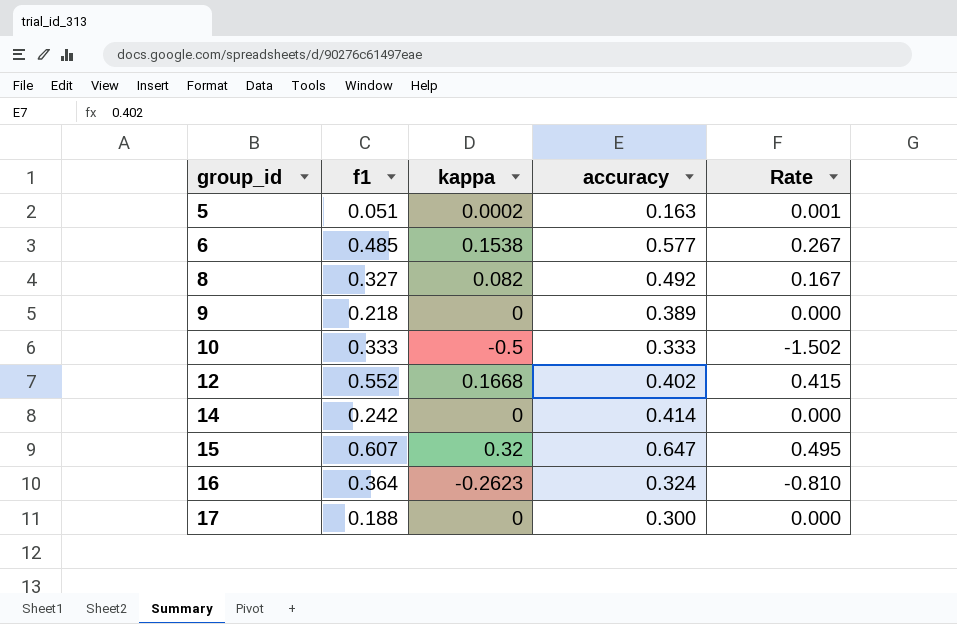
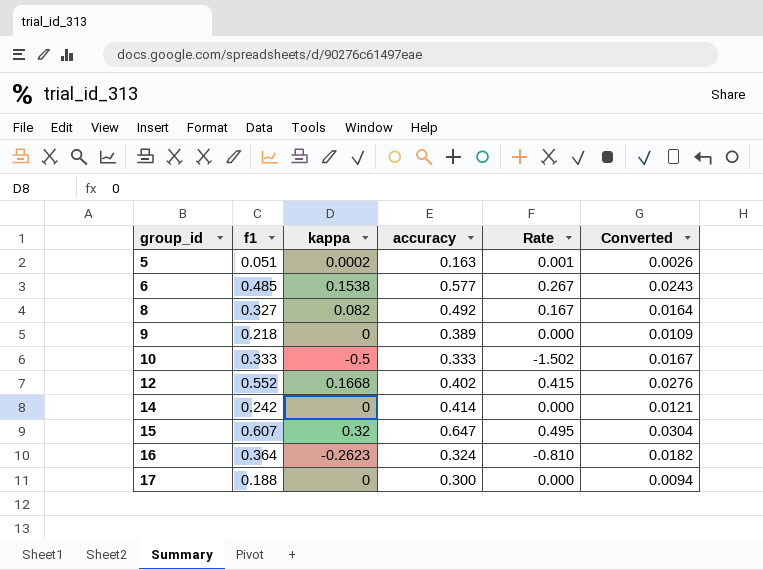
column Converted | formula: none -> [f1] * 0.05

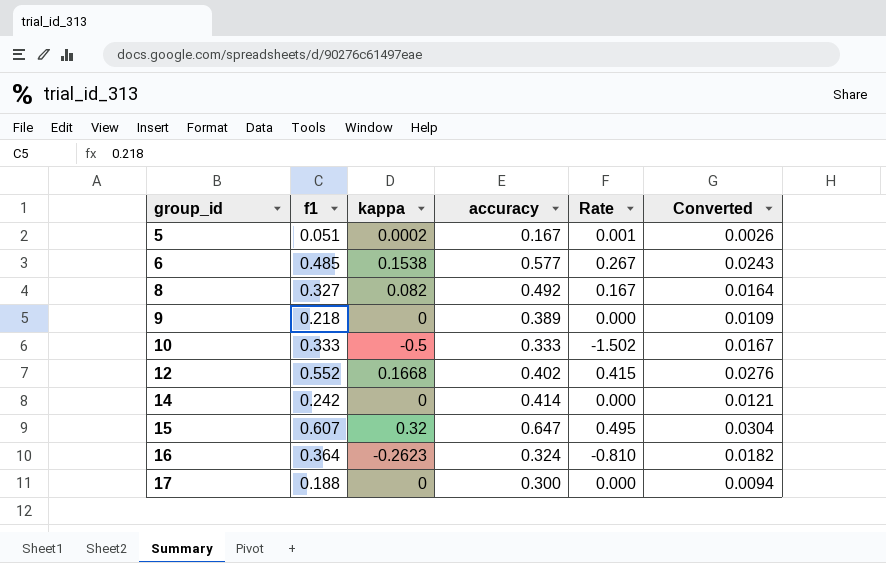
5 | accuracy: 0.163 -> 0.167

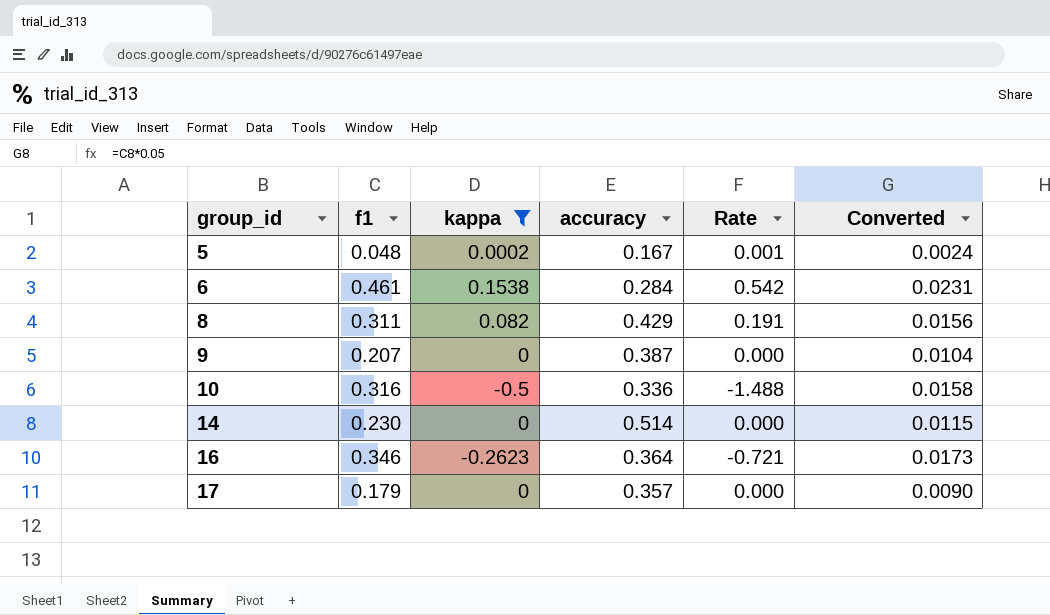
filter: none -> kappa <= 0.1538
5 | f1: 0.051 -> 0.048
5 | Converted: 0.0026 -> 0.0024
6 | f1: 0.485 -> 0.461
6 | accuracy: 0.577 -> 0.284
6 | Rate: 0.267 -> 0.542
6 | Converted: 0.0243 -> 0.0231
8 | f1: 0.327 -> 0.311
8 | accuracy: 0.492 -> 0.429
8 | Rate: 0.167 -> 0.191
8 | Converted: 0.0164 -> 0.0156
9 | f1: 0.218 -> 0.207
9 | accuracy: 0.389 -> 0.387
9 | Converted: 0.0109 -> 0.0104
10 | f1: 0.333 -> 0.316
10 | accuracy: 0.333 -> 0.336
10 | Rate: -1.502 -> -1.488
10 | Converted: 0.0167 -> 0.0158
14 | f1: 0.242 -> 0.230
14 | accuracy: 0.414 -> 0.514
14 | Converted: 0.0121 -> 0.0115
16 | f1: 0.364 -> 0.346
16 | accuracy: 0.324 -> 0.364
16 | Rate: -0.810 -> -0.721
16 | Converted: 0.0182 -> 0.0173
17 | f1: 0.188 -> 0.179
17 | accuracy: 0.300 -> 0.357
17 | Converted: 0.0094 -> 0.0090

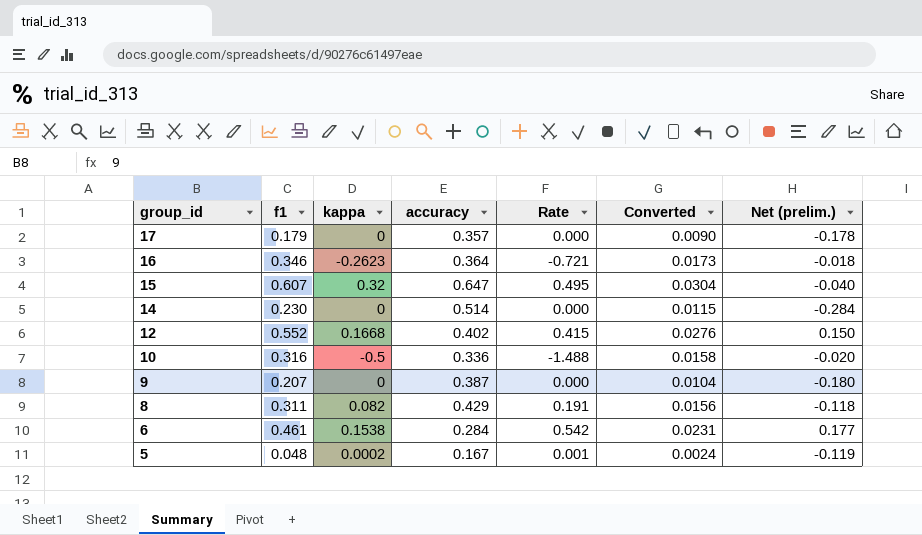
filter: kappa <= 0.1538 -> none
row order: group_id ascending -> group_id descending
column Net (prelim.) | formula: none -> [f1] - [accuracy]

